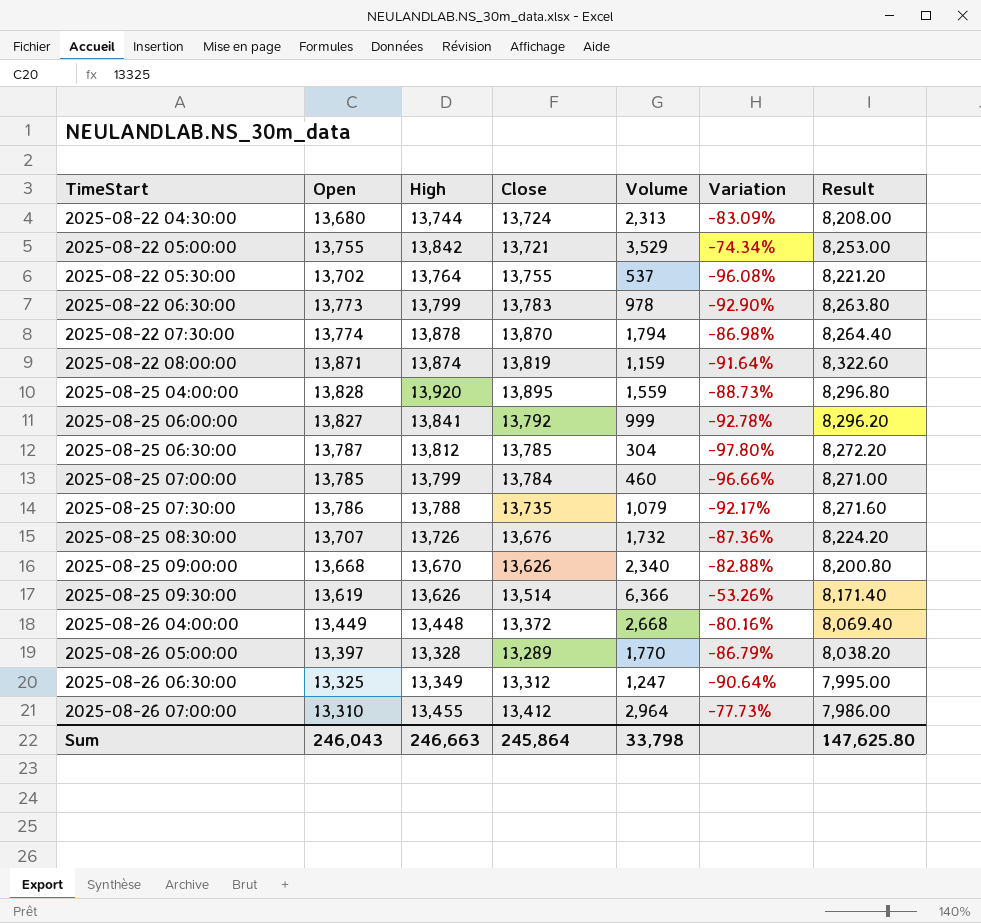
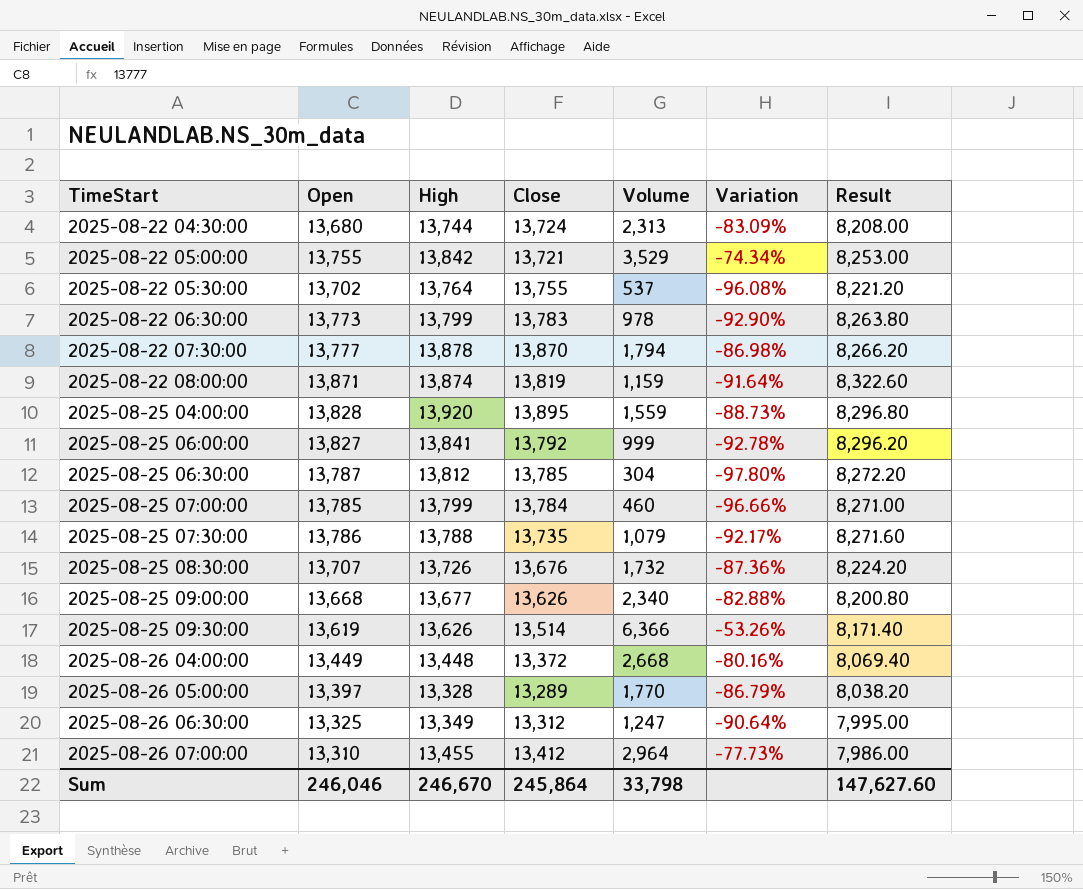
2025-08-22 07:30:00 | Open: 13,774 -> 13,777
2025-08-22 07:30:00 | Result: 8,264.40 -> 8,266.20
2025-08-25 09:00:00 | High: 13,670 -> 13,677
Sum | Open: 246,043 -> 246,046
Sum | High: 246,663 -> 246,670
Sum | Result: 147,625.80 -> 147,627.60

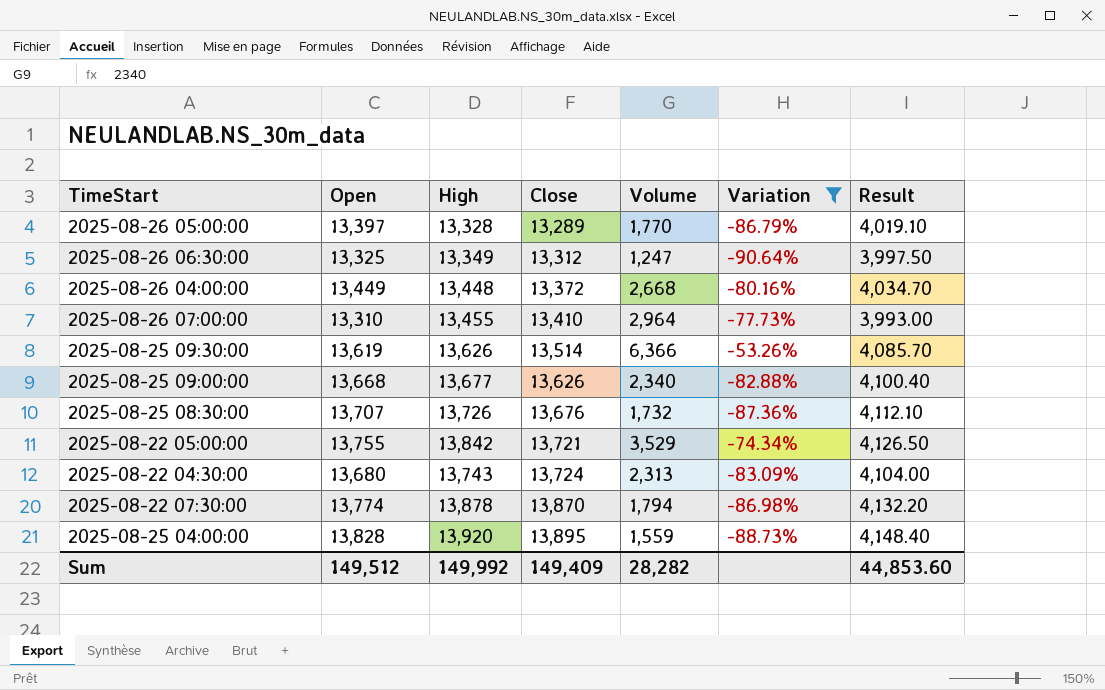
filter: none -> Variation >= -90.64%
row order: TimeStart ascending -> Close ascending
column Result | formula: [Open] * 0.6 -> [Open] * 0.3
2025-08-26 07:00:00 | Close: 13,412 -> 13,410
2025-08-22 04:30:00 | High: 13,744 -> 13,743
2025-08-22 07:30:00 | Open: 13,777 -> 13,774
Sum | Open: 246,046 -> 149,512
Sum | High: 246,670 -> 149,992
Sum | Close: 245,864 -> 149,409
Sum | Volume: 33,798 -> 28,282
Sum | Result: 147,627.60 -> 44,853.60

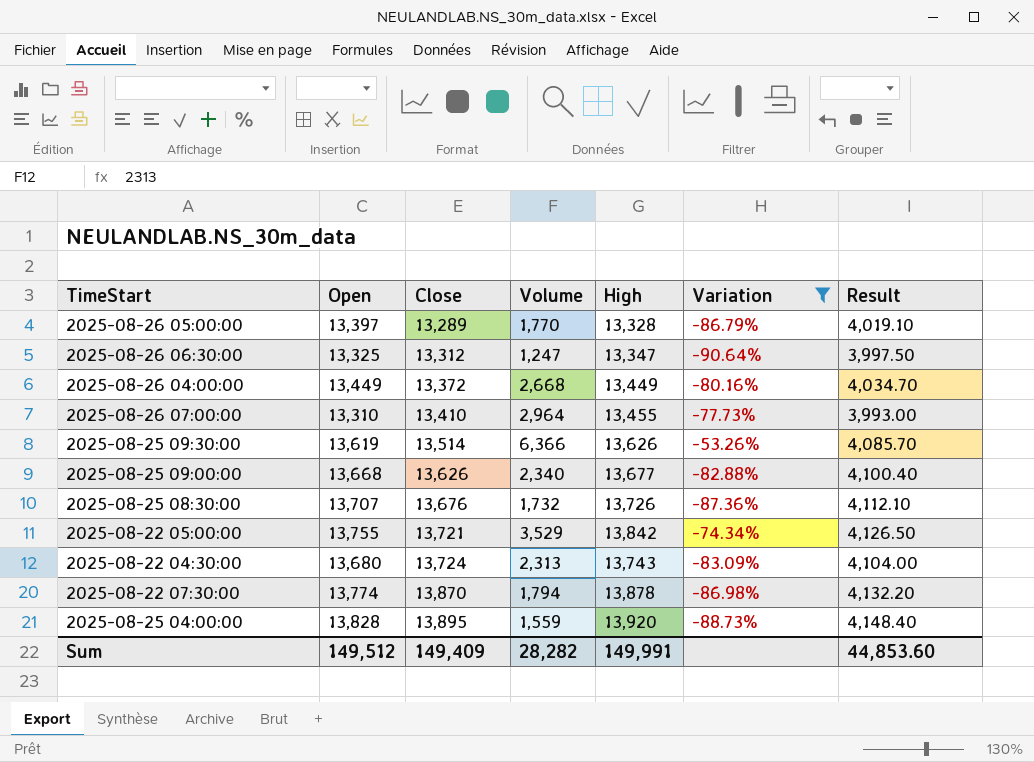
column High | position: 3 -> 5
2025-08-26 06:30:00 | High: 13,349 -> 13,347
2025-08-26 04:00:00 | High: 13,448 -> 13,449
Sum | High: 149,992 -> 149,991

